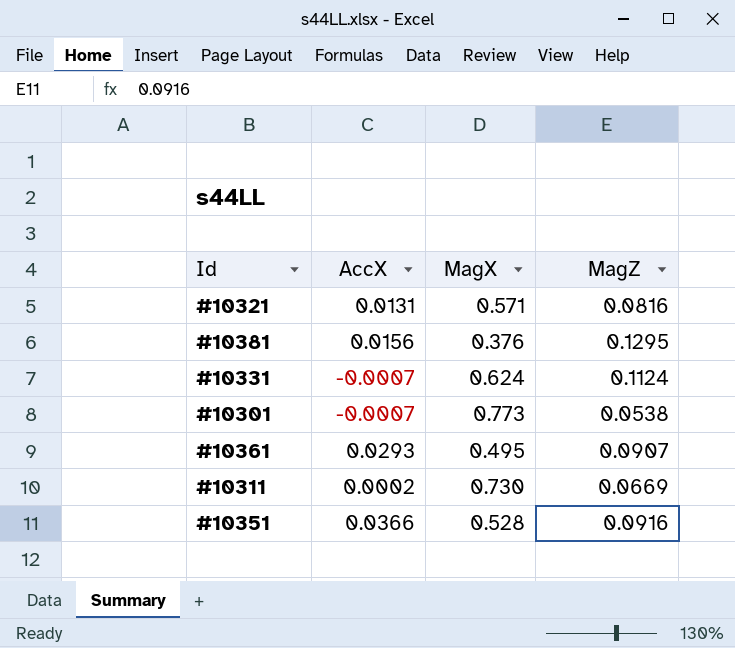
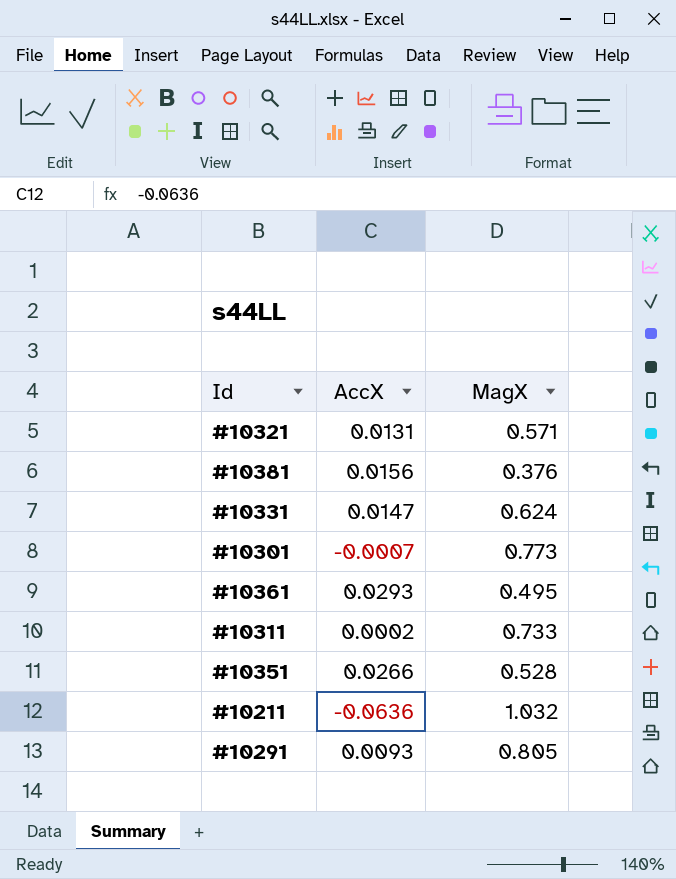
column MagZ | position: 4 -> none
#10331 | AccX: -0.0007 -> 0.0147
#10311 | MagX: 0.730 -> 0.733
#10351 | AccX: 0.0366 -> 0.0266
row #10211: none -> -0.0636 | 1.032
row #10291: none -> 0.0093 | 0.805

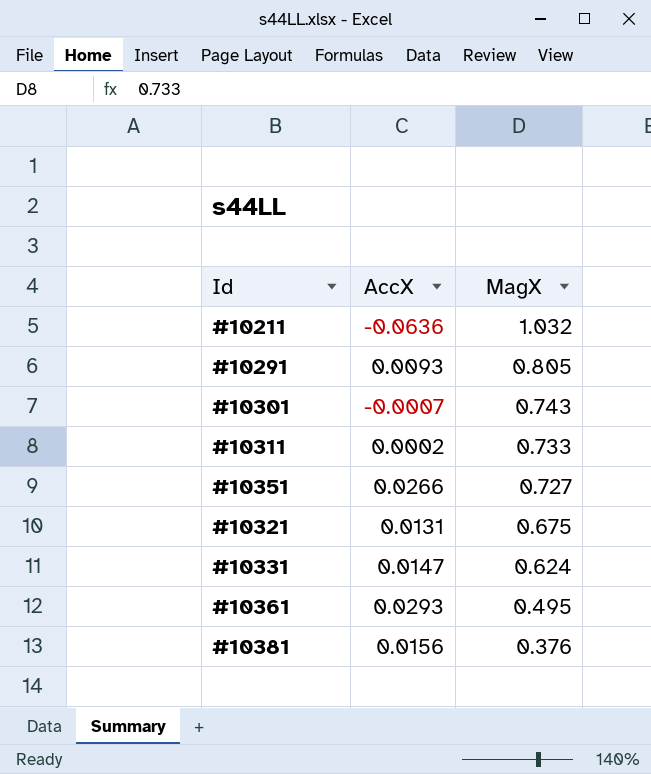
row order: none -> MagX descending
#10301 | MagX: 0.773 -> 0.743
#10351 | MagX: 0.528 -> 0.727
#10321 | MagX: 0.571 -> 0.675

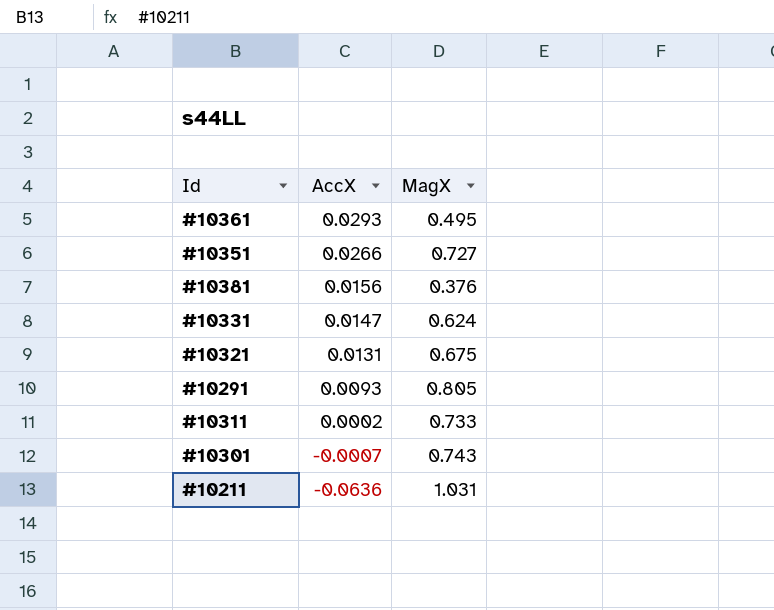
row order: MagX descending -> AccX descending
#10211 | MagX: 1.032 -> 1.031

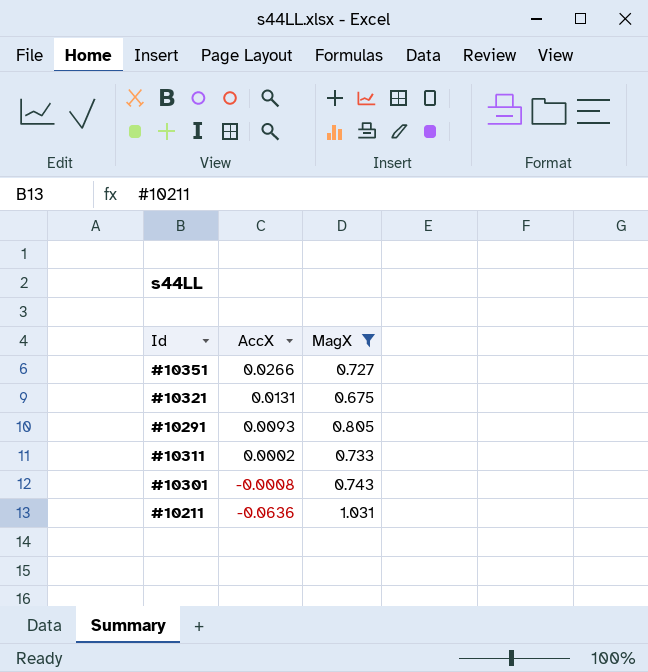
filter: none -> MagX >= 0.675
#10301 | AccX: -0.0007 -> -0.0008

